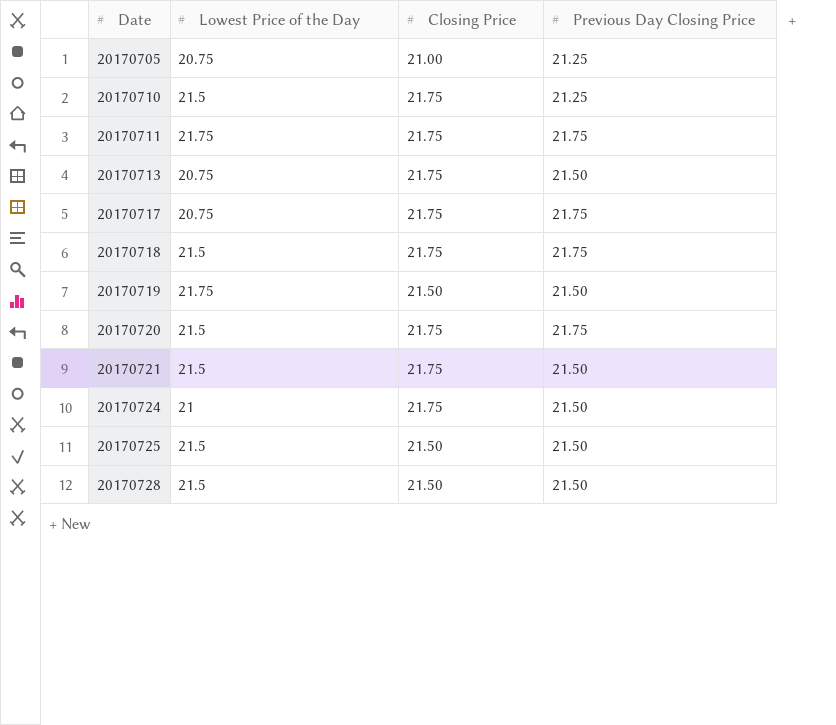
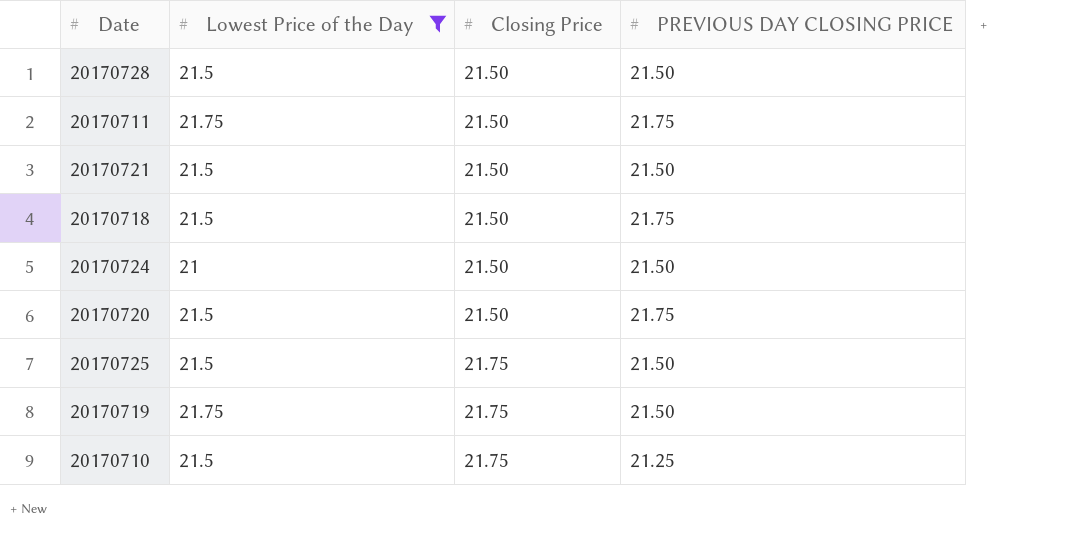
filter: none -> Lowest Price of the Day != 20.75
row order: Date ascending -> Closing Price ascending
column name: Previous Day Closing Price -> PREVIOUS DAY CLOSING PRICE
20170711 | Closing Price: 21.75 -> 21.50
20170721 | Closing Price: 21.75 -> 21.50
20170718 | Closing Price: 21.75 -> 21.50
20170724 | Closing Price: 21.75 -> 21.50
20170720 | Closing Price: 21.75 -> 21.50
20170725 | Closing Price: 21.50 -> 21.75
20170719 | Closing Price: 21.50 -> 21.75

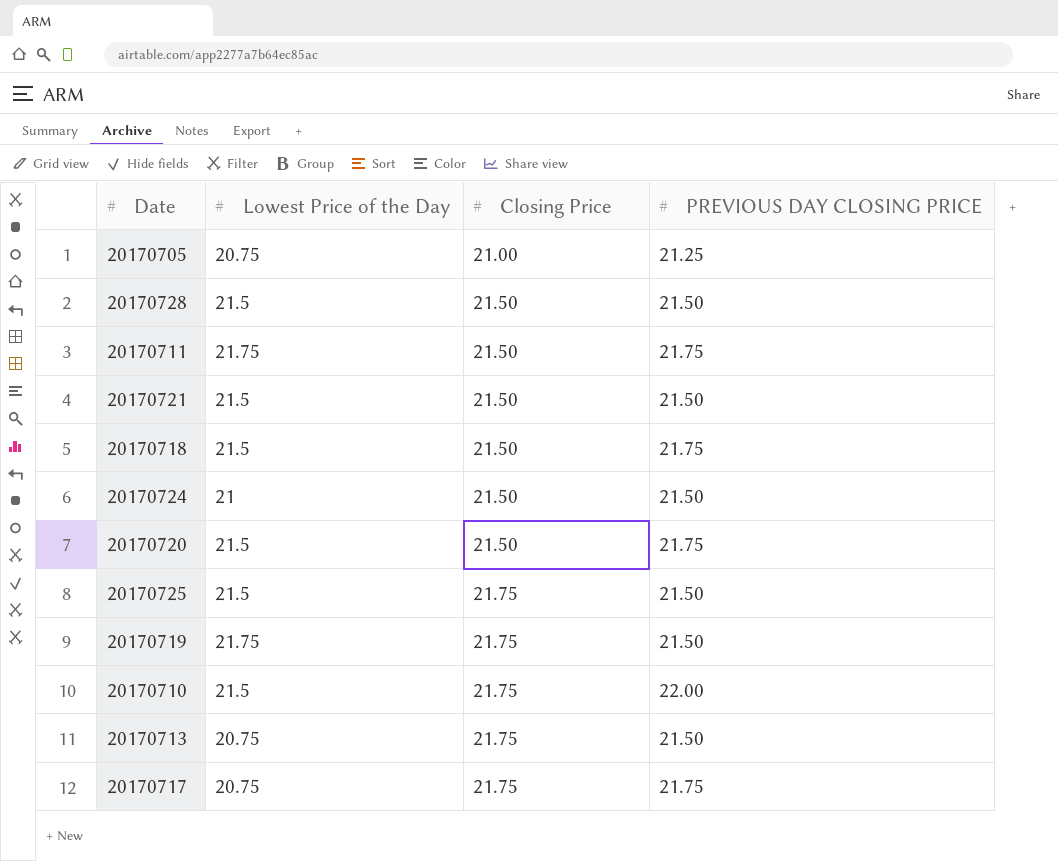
filter: Lowest Price of the Day != 20.75 -> none
20170710 | PREVIOUS DAY CLOSING PRICE: 21.25 -> 22.00

